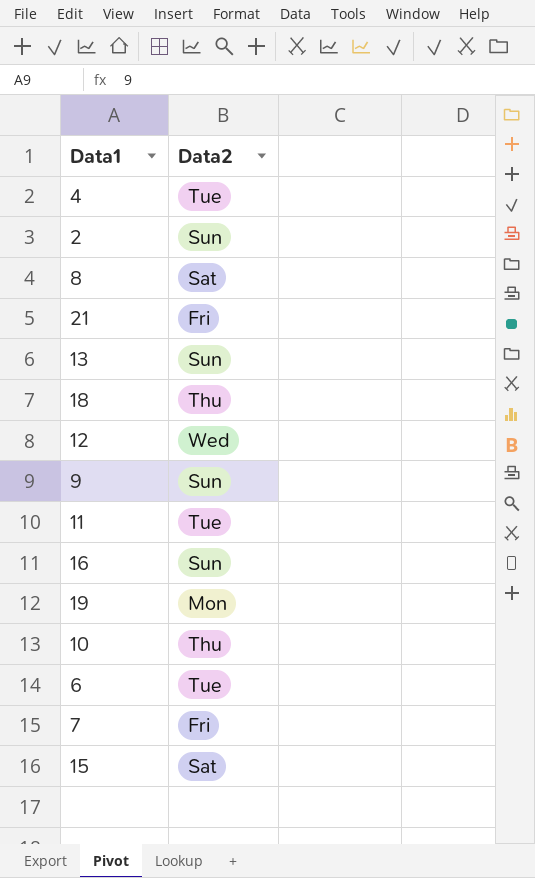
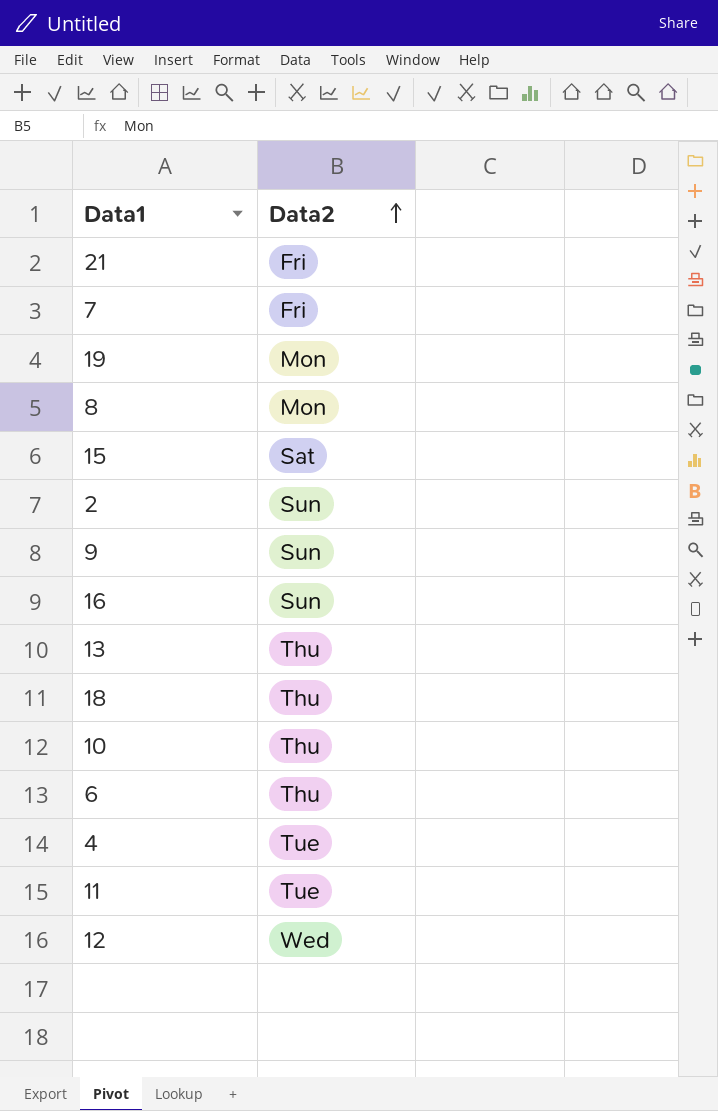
row order: none -> Data2 ascending
8 | Data2: Sat -> Mon
13 | Data2: Sun -> Thu
6 | Data2: Tue -> Thu

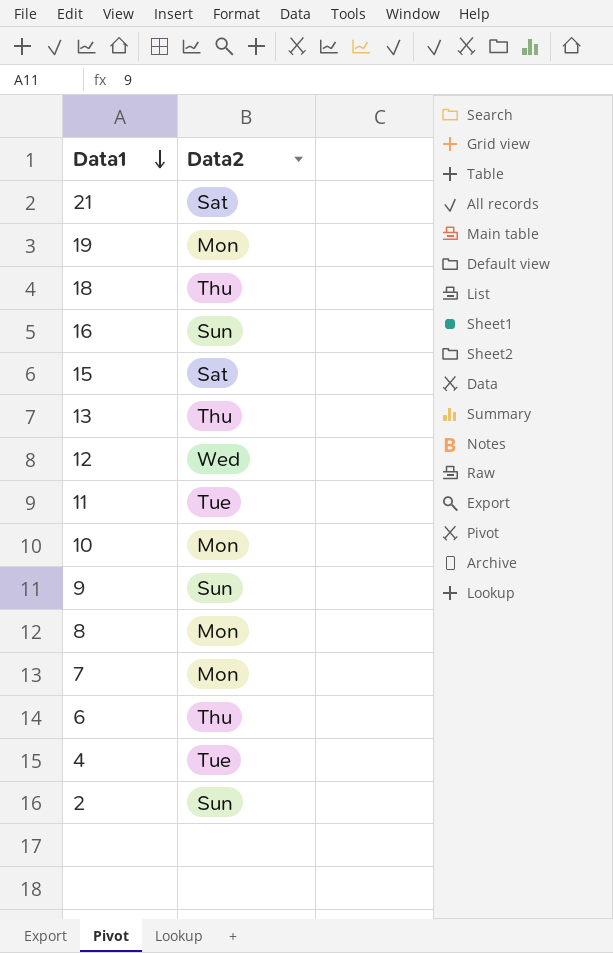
row order: Data2 ascending -> Data1 descending
21 | Data2: Fri -> Sat
10 | Data2: Thu -> Mon
7 | Data2: Fri -> Mon

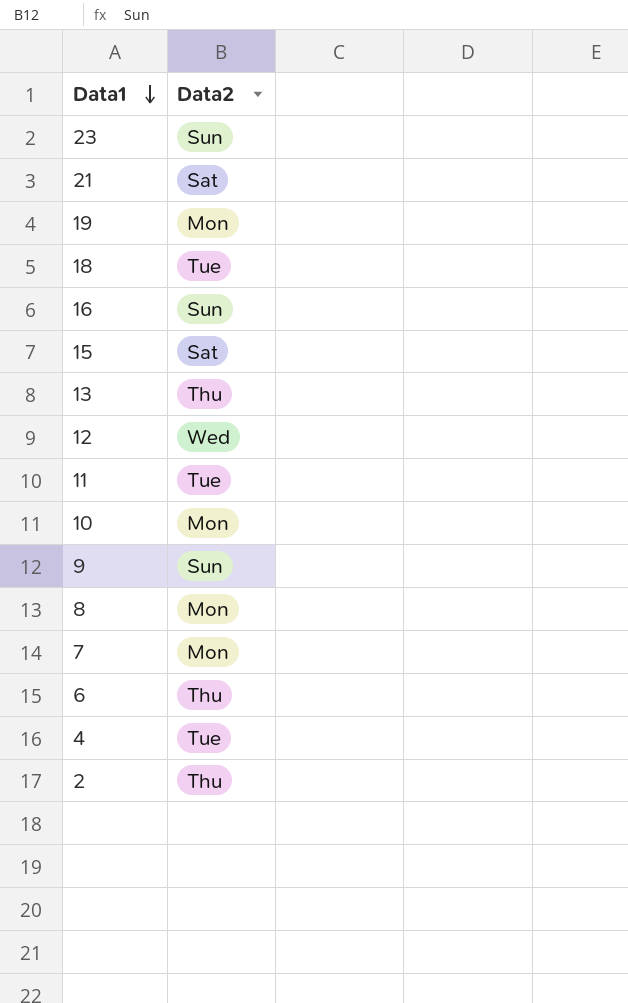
row 23: none -> Sun
18 | Data2: Thu -> Tue
2 | Data2: Sun -> Thu

